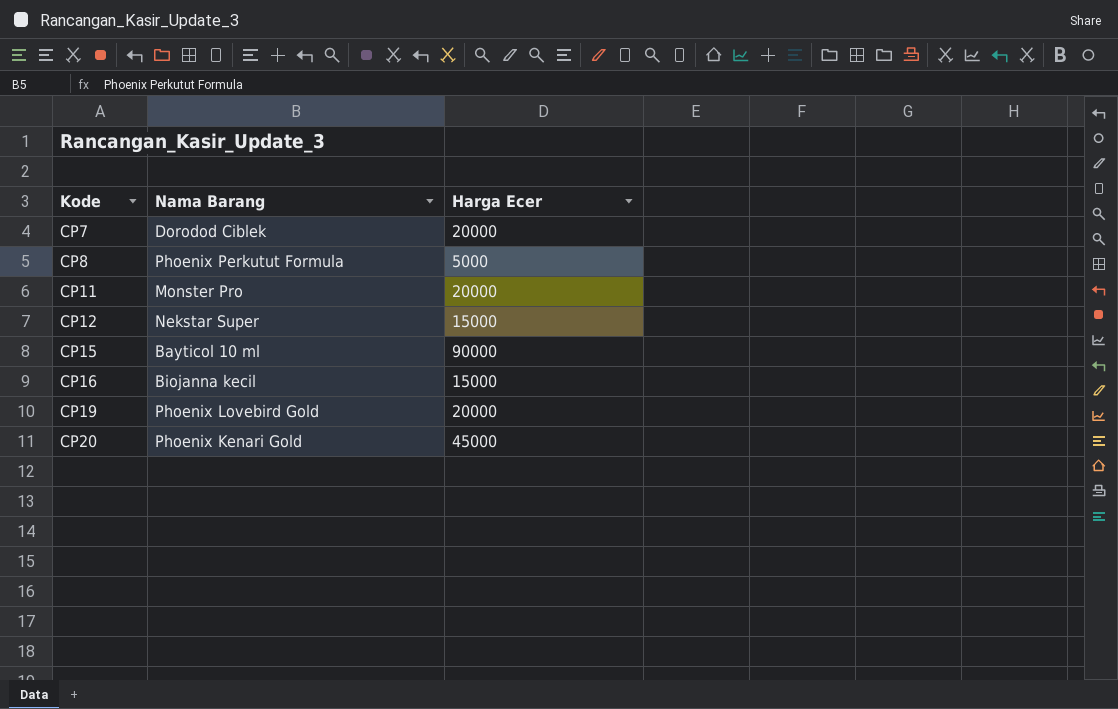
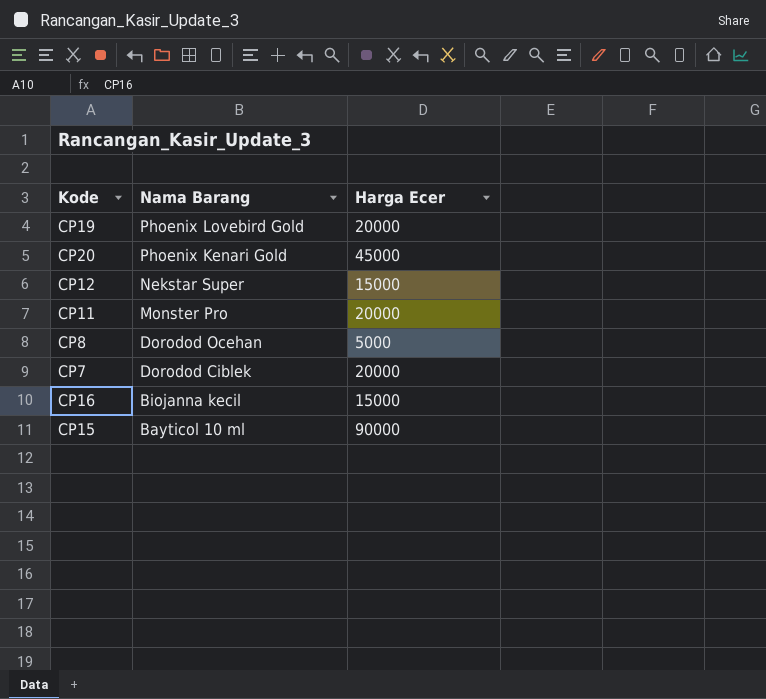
row order: Kode ascending -> Nama Barang descending
CP8 | Nama Barang: Phoenix Perkutut Formula -> Dorodod Ocehan

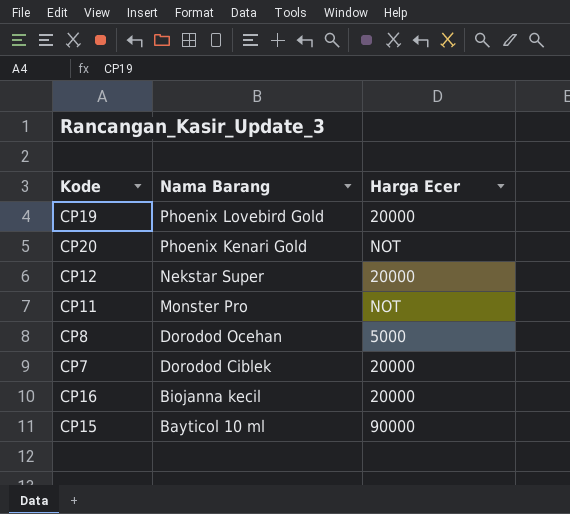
CP20 | Harga Ecer: 45000 -> NOT
CP12 | Harga Ecer: 15000 -> 20000
CP11 | Harga Ecer: 20000 -> NOT
CP16 | Harga Ecer: 15000 -> 20000

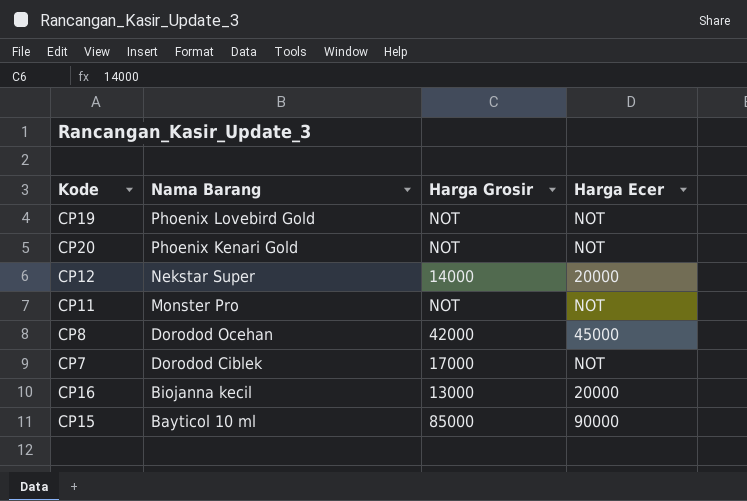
column Harga Grosir | position: none -> 3
CP19 | Harga Ecer: 20000 -> NOT
CP8 | Harga Ecer: 5000 -> 45000
CP7 | Harga Ecer: 20000 -> NOT

